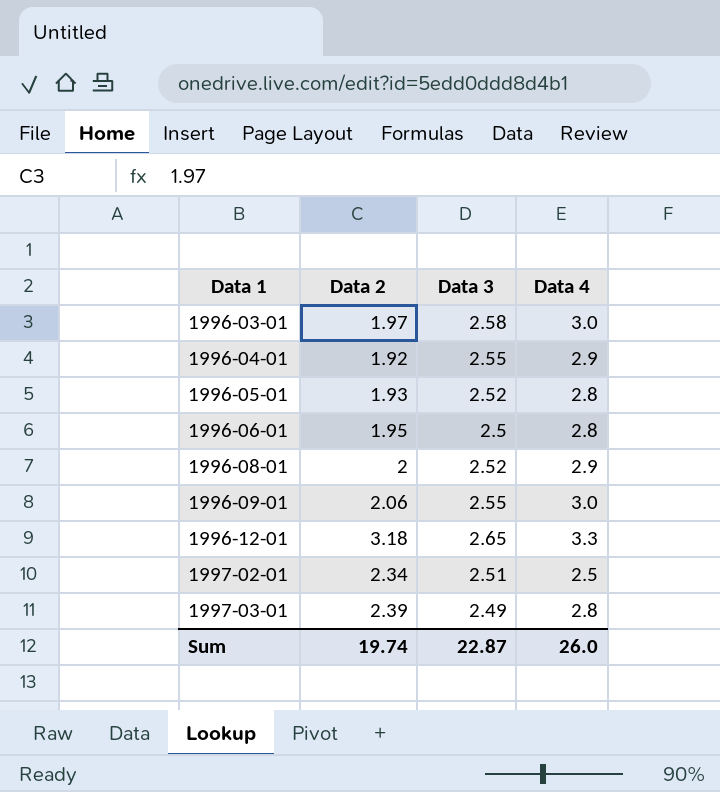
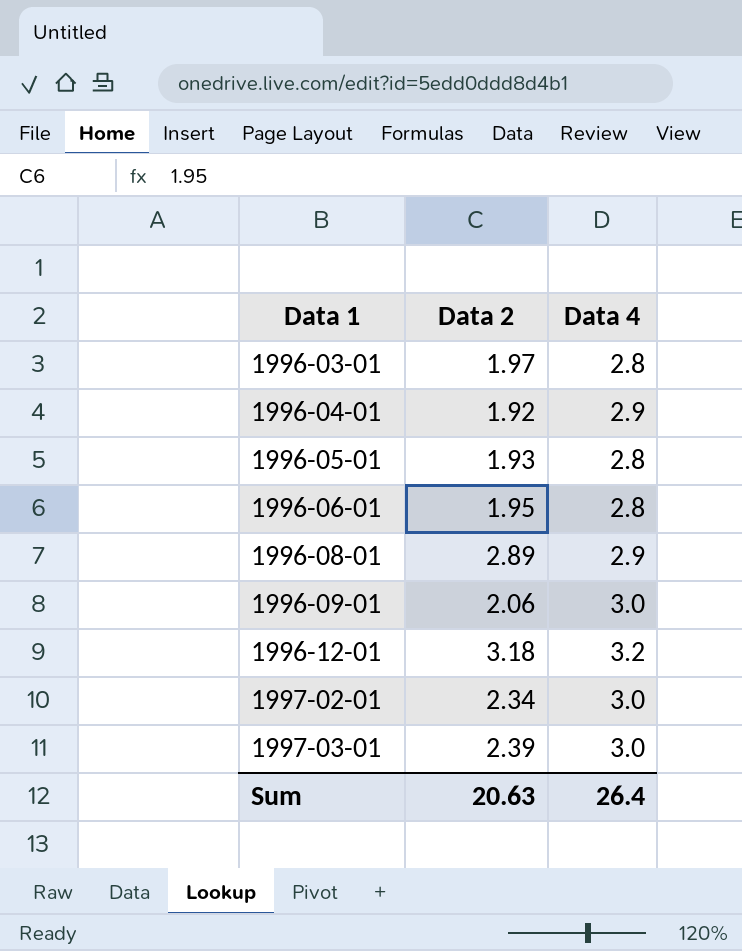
column Data 3 | position: 3 -> none
1996-03-01 | Data 4: 3.0 -> 2.8
1996-08-01 | Data 2: 2 -> 2.89
1996-12-01 | Data 4: 3.3 -> 3.2
1997-02-01 | Data 4: 2.5 -> 3.0
1997-03-01 | Data 4: 2.8 -> 3.0
Sum | Data 2: 19.74 -> 20.63
Sum | Data 4: 26.0 -> 26.4

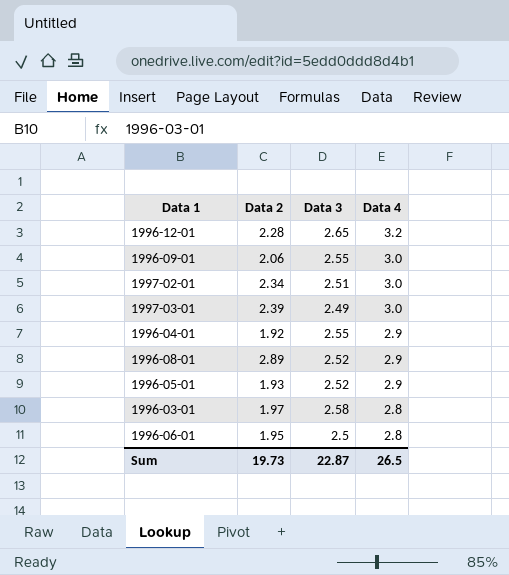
row order: Data 1 ascending -> Data 4 descending
column Data 3 | position: none -> 3
1996-12-01 | Data 2: 3.18 -> 2.28
1996-05-01 | Data 4: 2.8 -> 2.9
Sum | Data 2: 20.63 -> 19.73
Sum | Data 4: 26.4 -> 26.5

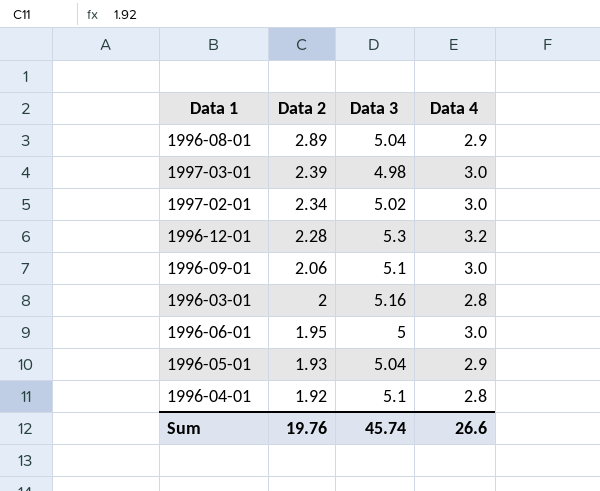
row order: Data 4 descending -> Data 2 descending
1996-08-01 | Data 3: 2.52 -> 5.04
1997-03-01 | Data 3: 2.49 -> 4.98
1997-02-01 | Data 3: 2.51 -> 5.02
1996-12-01 | Data 3: 2.65 -> 5.3
1996-09-01 | Data 3: 2.55 -> 5.1
1996-03-01 | Data 2: 1.97 -> 2
1996-03-01 | Data 3: 2.58 -> 5.16
1996-06-01 | Data 3: 2.5 -> 5
1996-06-01 | Data 4: 2.8 -> 3.0
1996-05-01 | Data 3: 2.52 -> 5.04
1996-04-01 | Data 3: 2.55 -> 5.1
1996-04-01 | Data 4: 2.9 -> 2.8
Sum | Data 2: 19.73 -> 19.76
Sum | Data 3: 22.87 -> 45.74
Sum | Data 4: 26.5 -> 26.6

